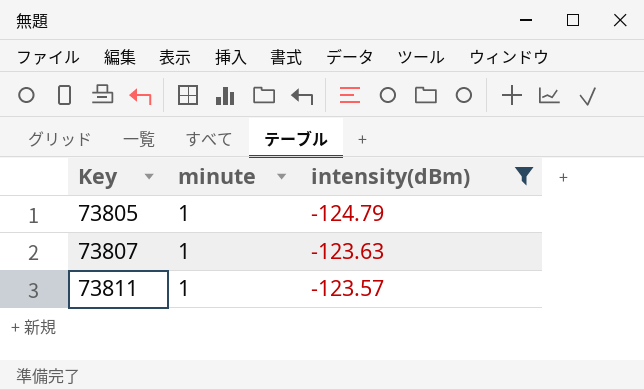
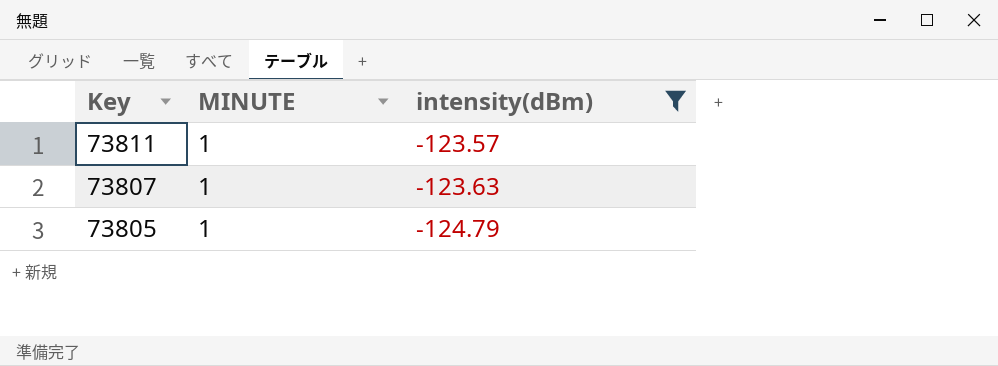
row order: Key ascending -> Key descending
column name: minute -> MINUTE

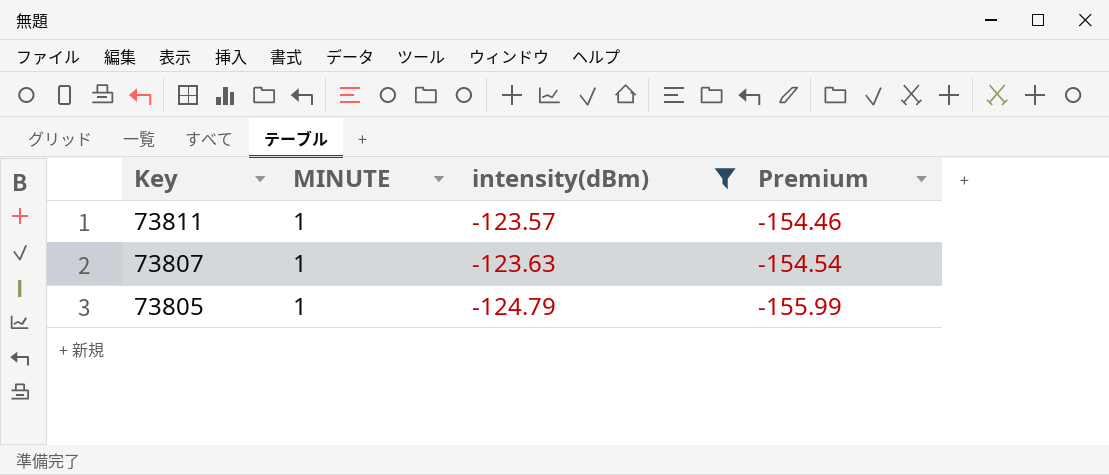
column Premium | formula: none -> [intensity(dBm)] * 1.25

